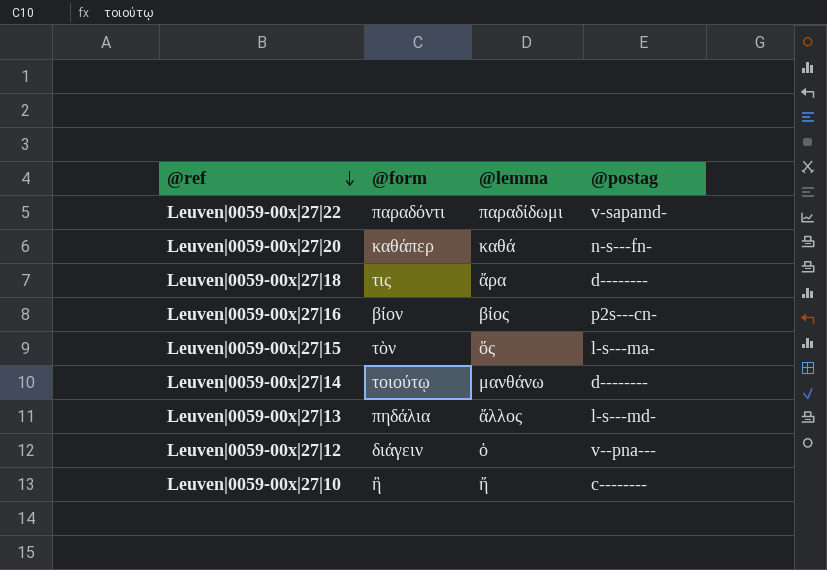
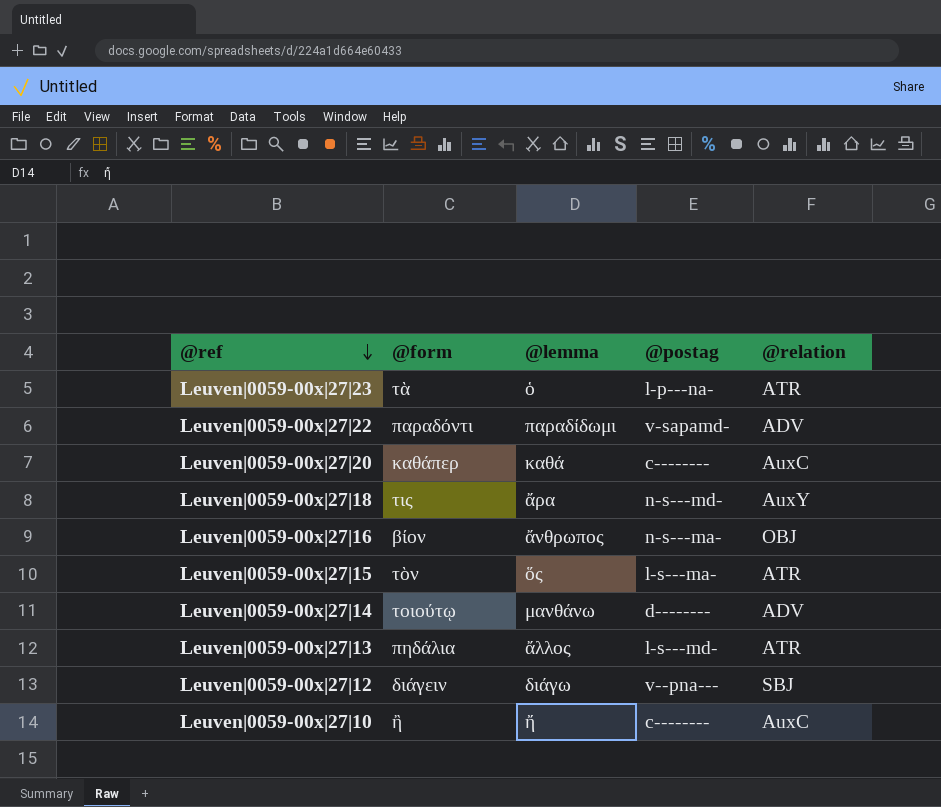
column @relation | position: none -> 5
row Leuven|0059-00x|27|23: none -> τὰ | ὁ | l-p---na- | ATR
Leuven|0059-00x|27|20 | @postag: n-s---fn- -> c--------
Leuven|0059-00x|27|18 | @postag: d-------- -> n-s---md-
Leuven|0059-00x|27|16 | @lemma: βίος -> ἄνθρωπος
Leuven|0059-00x|27|16 | @postag: p2s---cn- -> n-s---ma-
Leuven|0059-00x|27|12 | @lemma: ὁ -> διάγω

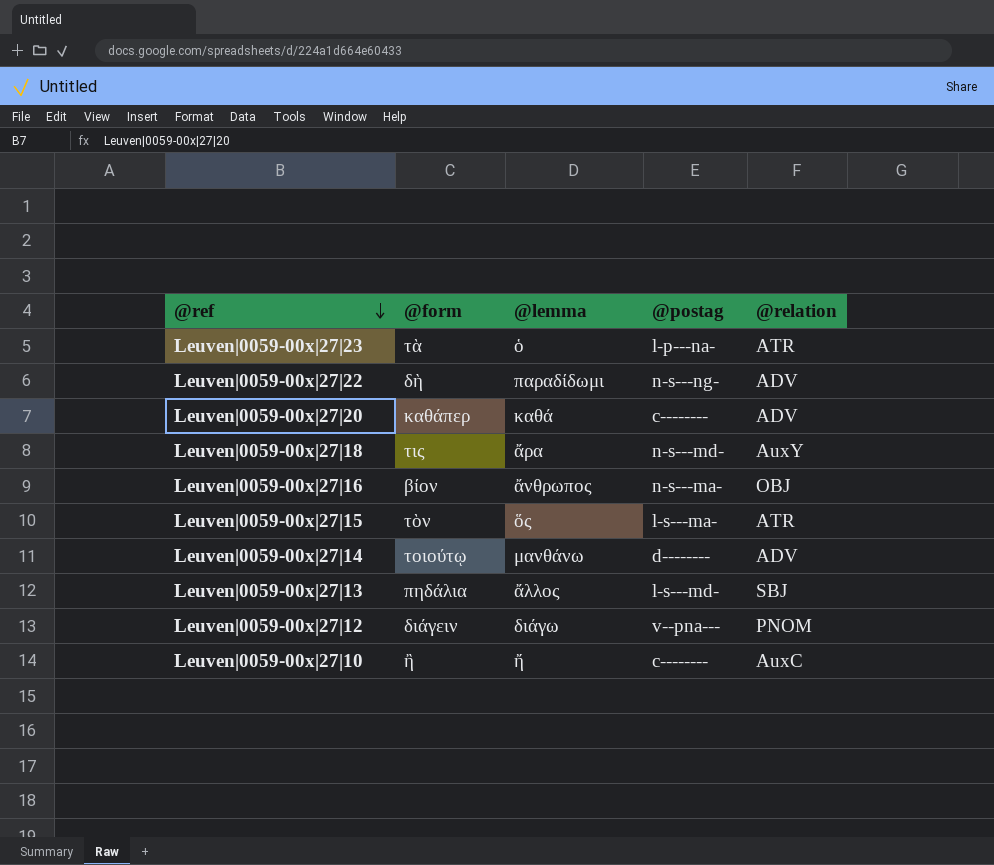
Leuven|0059-00x|27|22 | @form: παραδόντι -> δὴ
Leuven|0059-00x|27|22 | @postag: v-sapamd- -> n-s---ng-
Leuven|0059-00x|27|20 | @relation: AuxC -> ADV
Leuven|0059-00x|27|13 | @relation: ATR -> SBJ
Leuven|0059-00x|27|12 | @relation: SBJ -> PNOM

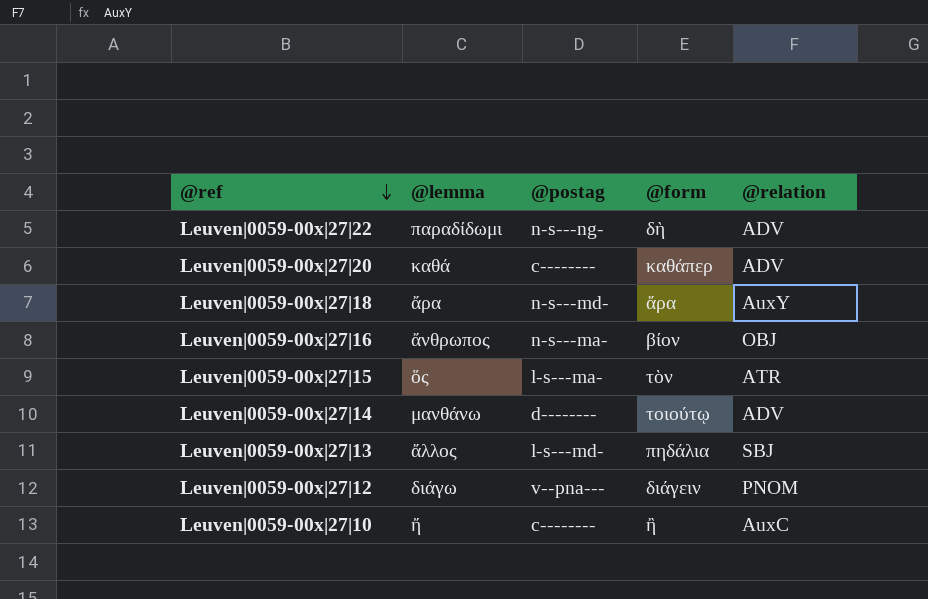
column @form | position: 2 -> 4
row Leuven|0059-00x|27|23: τὰ | ὁ | l-p---na- | ATR -> none
Leuven|0059-00x|27|18 | @form: τις -> ἄρα

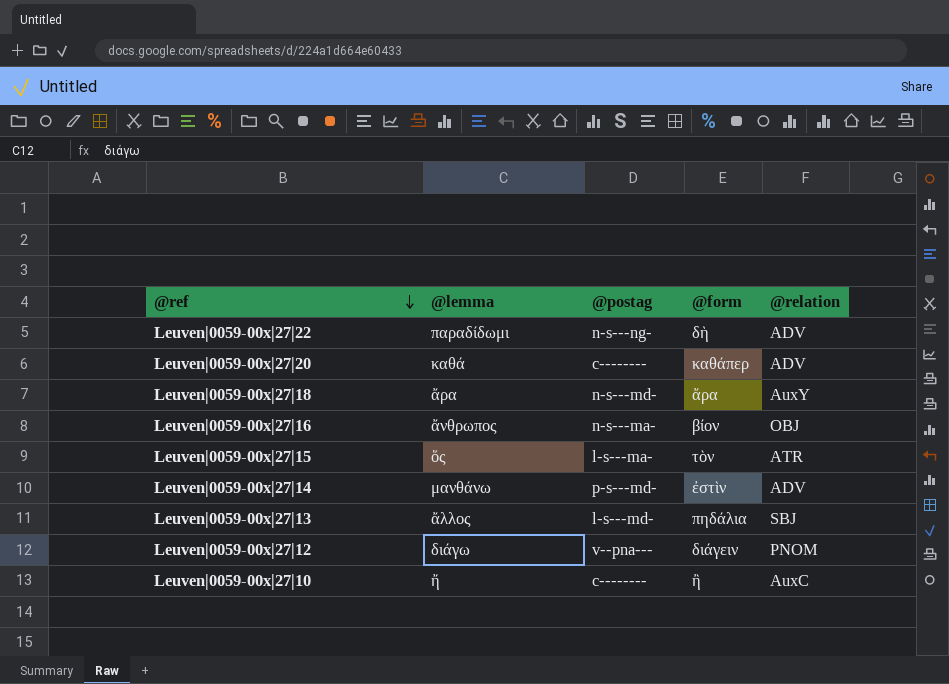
Leuven|0059-00x|27|14 | @postag: d-------- -> p-s---md-
Leuven|0059-00x|27|14 | @form: τοιούτῳ -> ἐστὶν

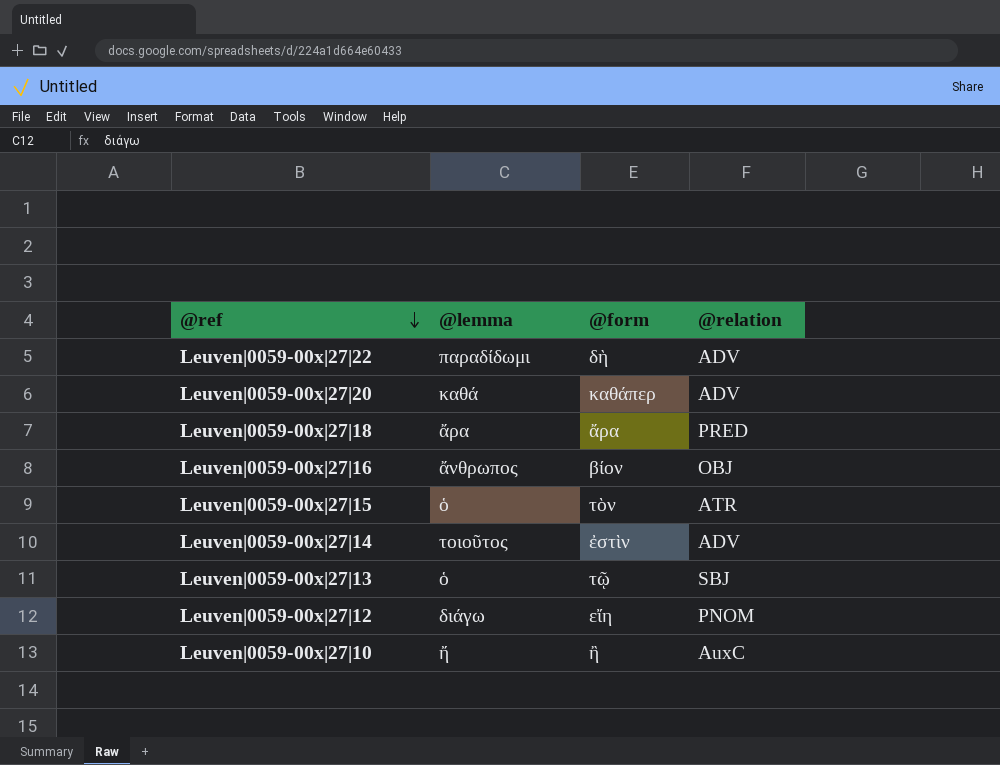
column @postag | position: 3 -> none
Leuven|0059-00x|27|18 | @relation: AuxY -> PRED
Leuven|0059-00x|27|15 | @lemma: ὅς -> ὁ
Leuven|0059-00x|27|14 | @lemma: μανθάνω -> τοιοῦτος
Leuven|0059-00x|27|13 | @lemma: ἄλλος -> ὁ
Leuven|0059-00x|27|13 | @form: πηδάλια -> τῷ
Leuven|0059-00x|27|12 | @form: διάγειν -> εἴη

